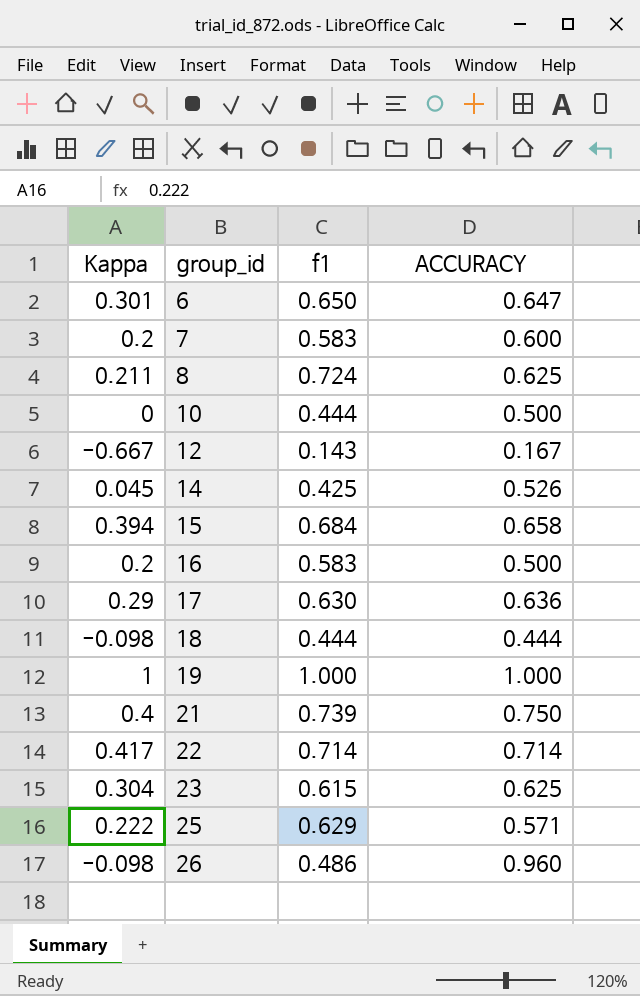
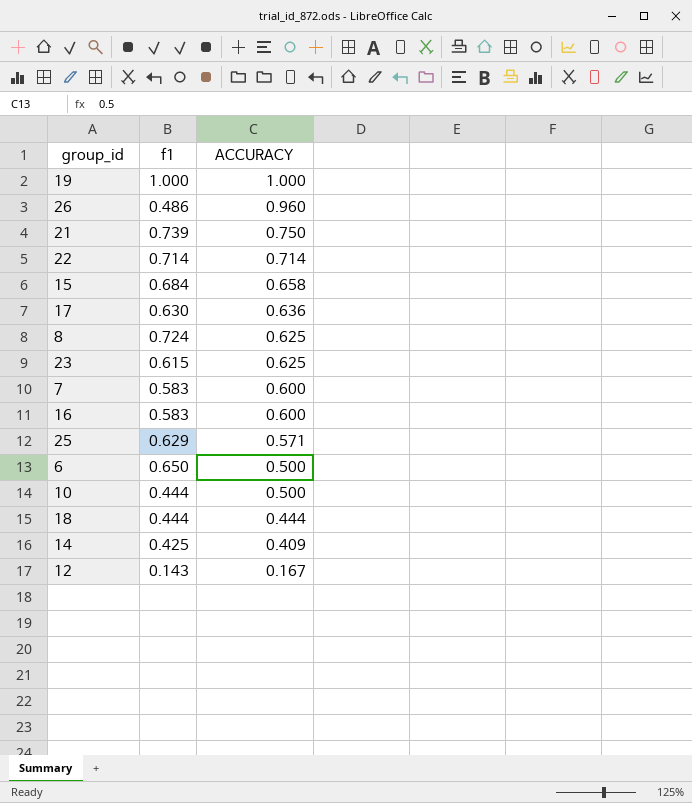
row order: group_id ascending -> ACCURACY descending
column Kappa | position: 1 -> none
16 | ACCURACY: 0.500 -> 0.600
6 | ACCURACY: 0.647 -> 0.500
14 | ACCURACY: 0.526 -> 0.409

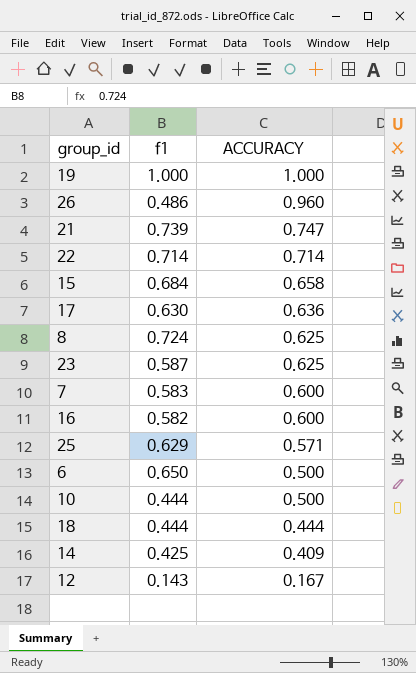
21 | ACCURACY: 0.750 -> 0.747
23 | f1: 0.615 -> 0.587
16 | f1: 0.583 -> 0.582

